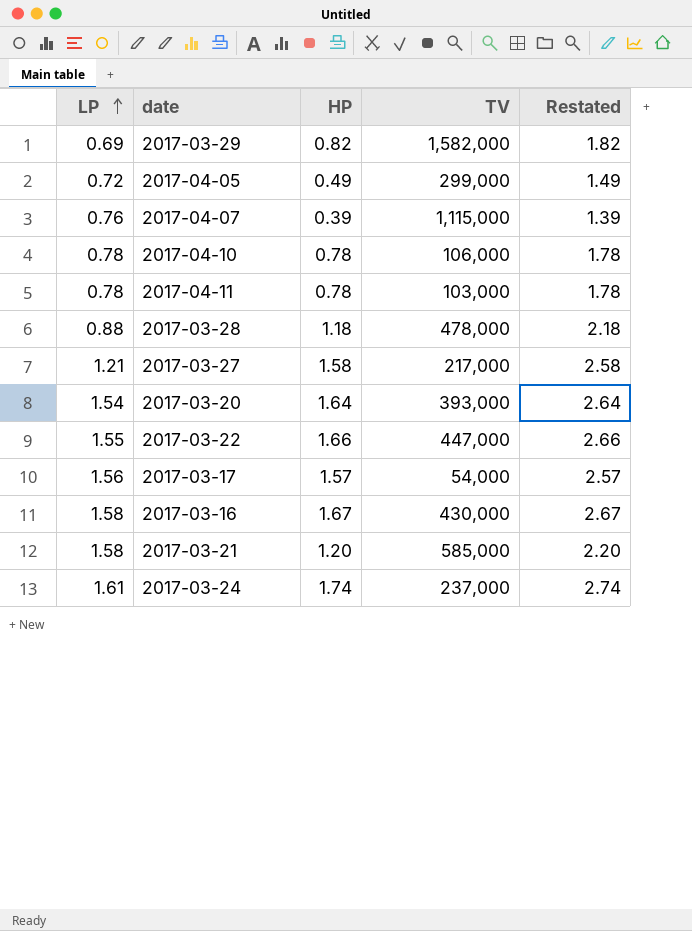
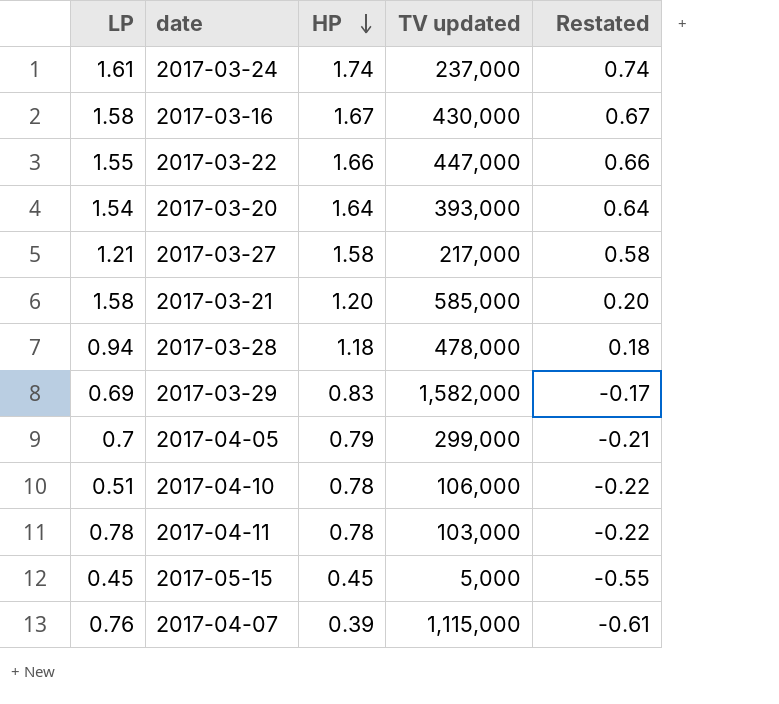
row order: LP ascending -> HP descending
column name: TV -> TV updated
column Restated | formula: [HP] + 1 -> [HP] - 1
row 2017-03-17: 1.56 | 1.57 | 54,000 | 2.57 -> none
2017-03-28 | LP: 0.88 -> 0.94
2017-03-29 | HP: 0.82 -> 0.83
2017-04-05 | LP: 0.72 -> 0.7
2017-04-05 | HP: 0.49 -> 0.79
2017-04-10 | LP: 0.78 -> 0.51
row 2017-05-15: none -> 0.45 | 0.45 | 5,000 | -0.55

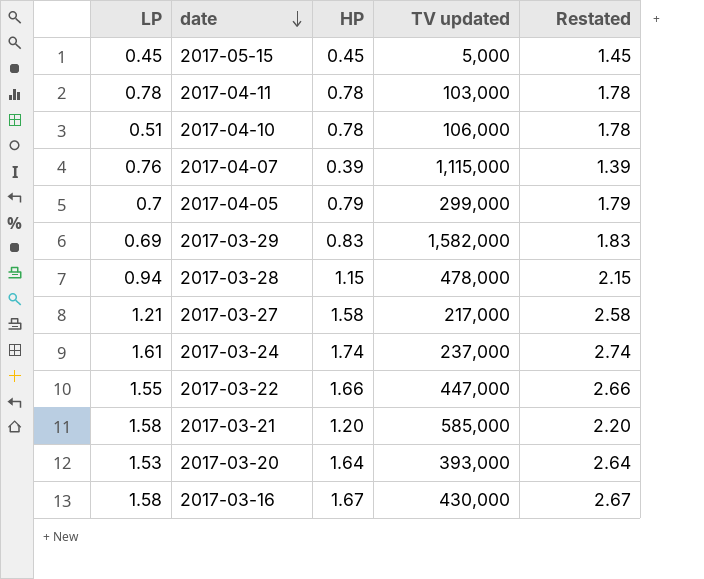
row order: HP descending -> date descending
column Restated | formula: [HP] - 1 -> [HP] + 1
2017-03-28 | HP: 1.18 -> 1.15
2017-03-20 | LP: 1.54 -> 1.53

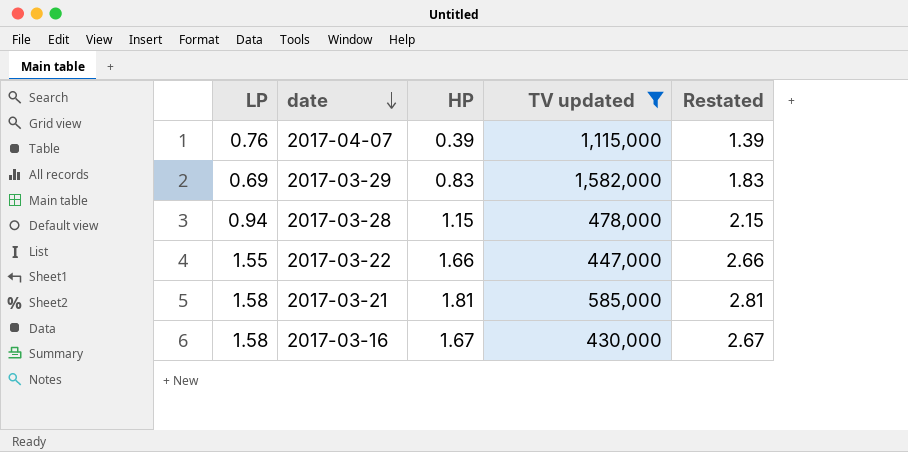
filter: none -> TV updated >= 430,000
2017-03-21 | HP: 1.20 -> 1.81
2017-03-21 | Restated: 2.20 -> 2.81

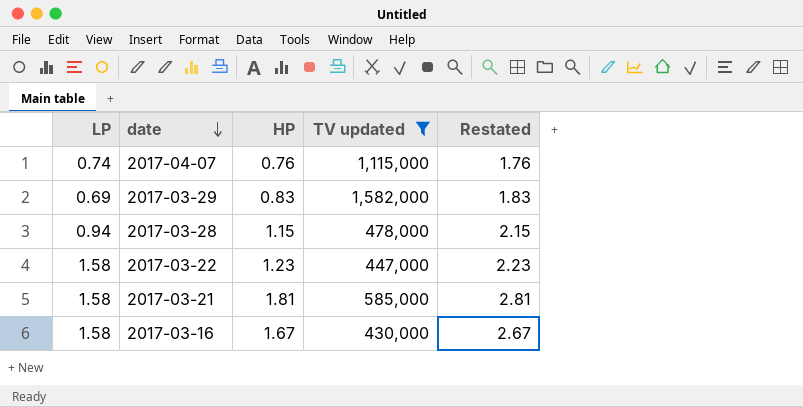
2017-04-07 | LP: 0.76 -> 0.74
2017-04-07 | HP: 0.39 -> 0.76
2017-04-07 | Restated: 1.39 -> 1.76
2017-03-22 | LP: 1.55 -> 1.58
2017-03-22 | HP: 1.66 -> 1.23
2017-03-22 | Restated: 2.66 -> 2.23

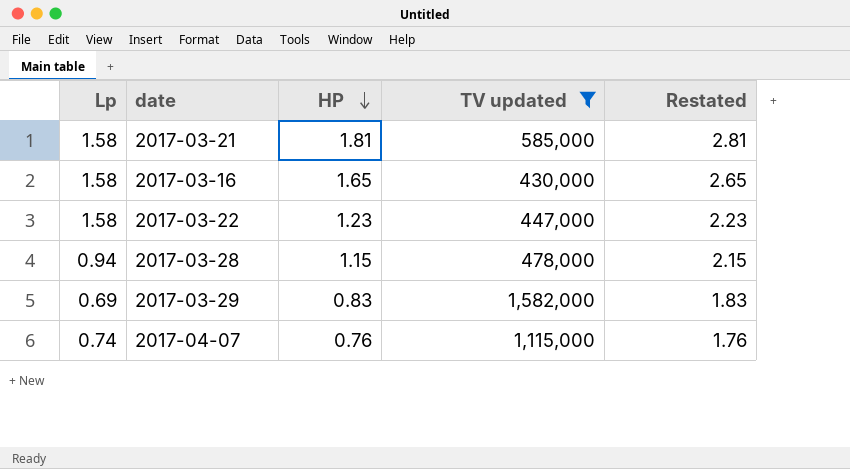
row order: date descending -> HP descending
column name: LP -> Lp
2017-03-16 | HP: 1.67 -> 1.65
2017-03-16 | Restated: 2.67 -> 2.65

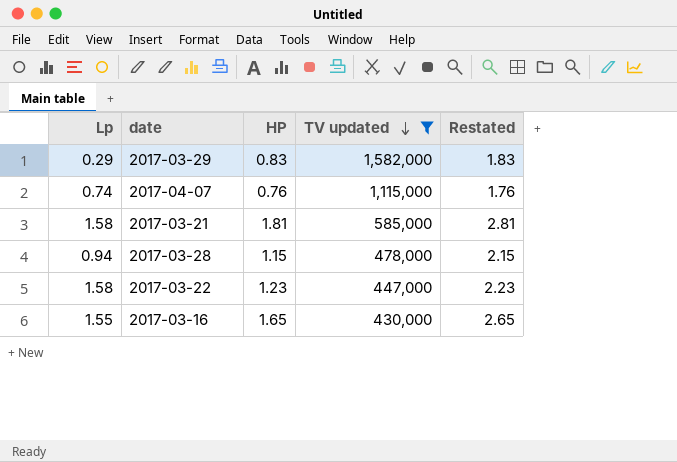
row order: HP descending -> TV updated descending
2017-03-29 | Lp: 0.69 -> 0.29
2017-03-16 | Lp: 1.58 -> 1.55

